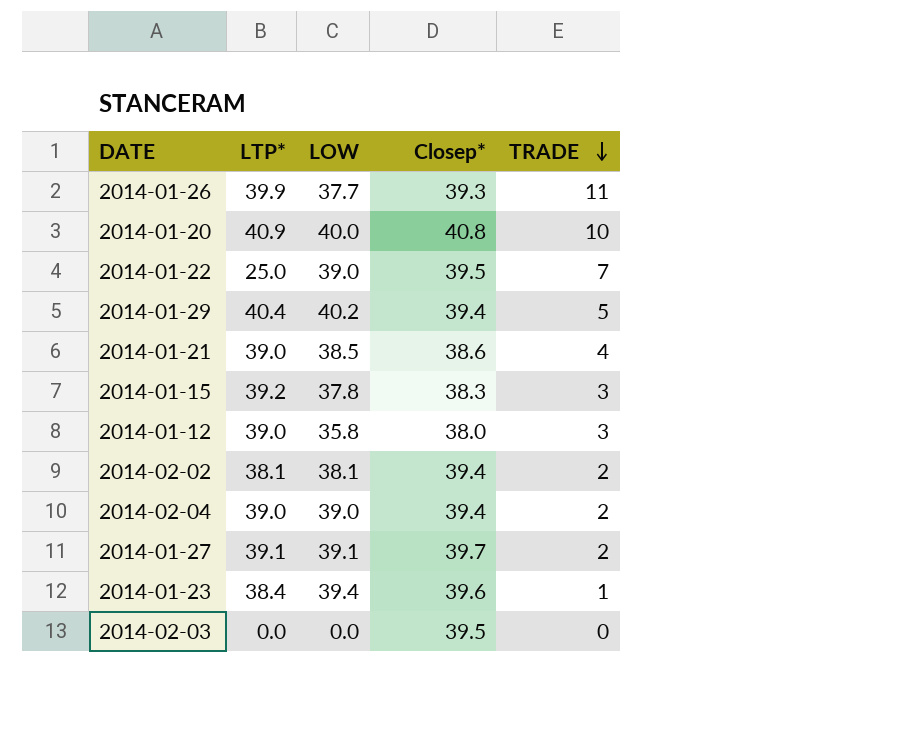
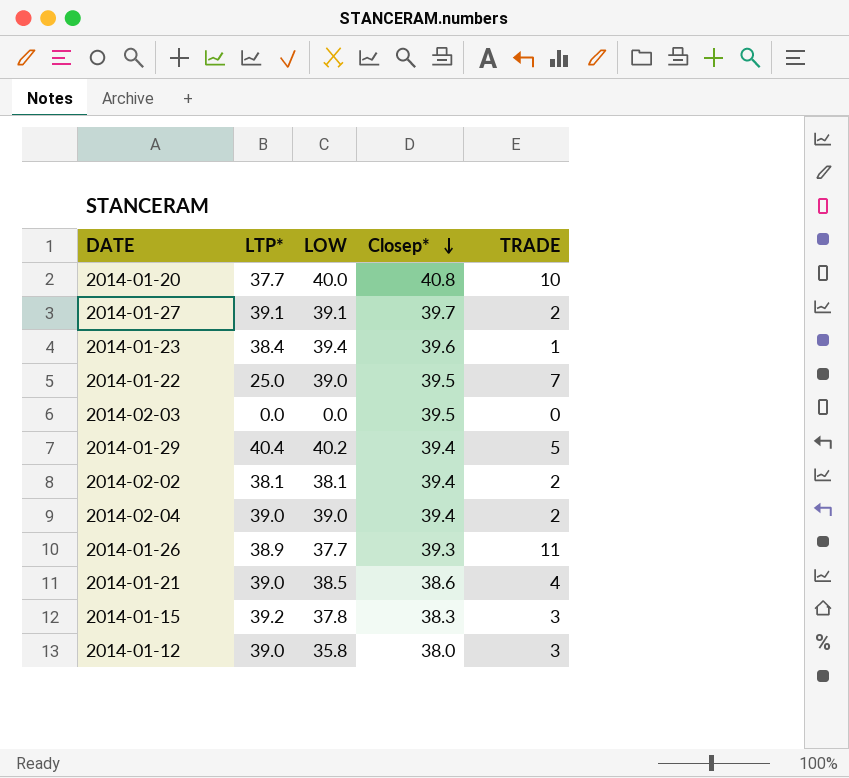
row order: TRADE descending -> Closep* descending
2014-01-20 | LTP*: 40.9 -> 37.7
2014-01-26 | LTP*: 39.9 -> 38.9

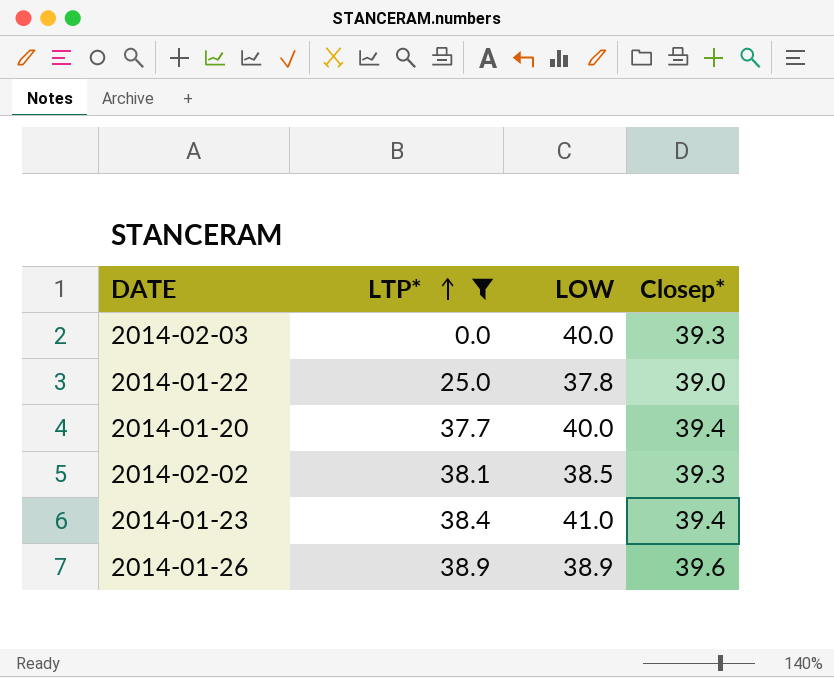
filter: none -> LTP* <= 38.9
row order: Closep* descending -> LTP* ascending
column TRADE | position: 5 -> none
2014-02-03 | LOW: 0.0 -> 40.0
2014-02-03 | Closep*: 39.5 -> 39.3
2014-01-22 | LOW: 39.0 -> 37.8
2014-01-22 | Closep*: 39.5 -> 39.0
2014-01-20 | Closep*: 40.8 -> 39.4
2014-02-02 | LOW: 38.1 -> 38.5
2014-02-02 | Closep*: 39.4 -> 39.3
2014-01-23 | LOW: 39.4 -> 41.0
2014-01-23 | Closep*: 39.6 -> 39.4
2014-01-26 | LOW: 37.7 -> 38.9
2014-01-26 | Closep*: 39.3 -> 39.6

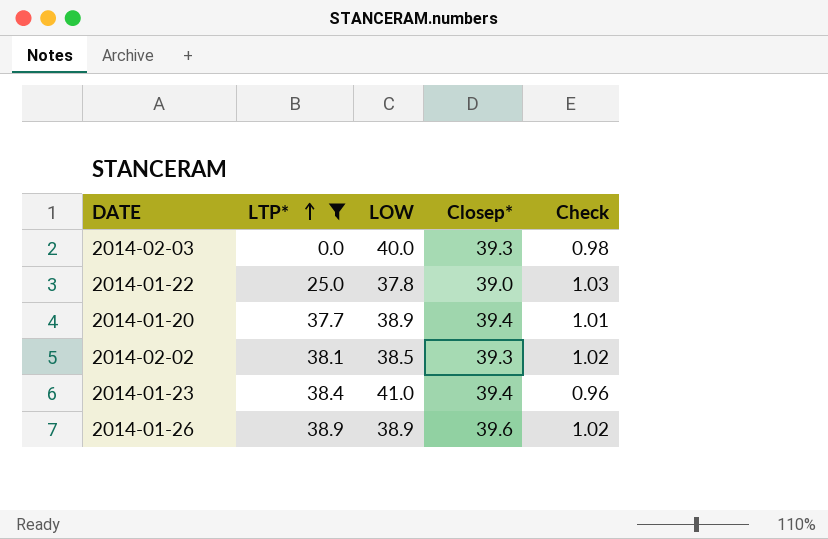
column Check | formula: none -> [Closep*] / [LOW]
2014-01-20 | LOW: 40.0 -> 38.9

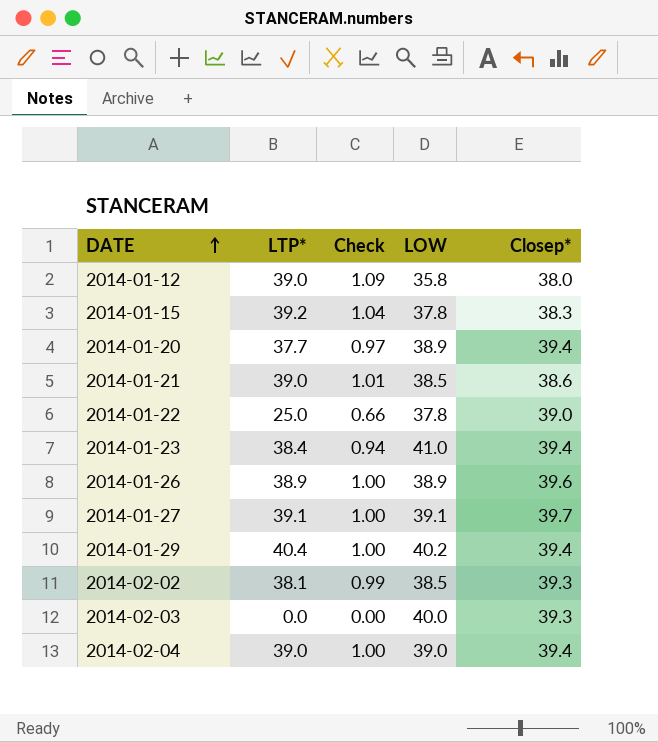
filter: LTP* <= 38.9 -> none
row order: LTP* ascending -> DATE ascending
column Check | formula: [Closep*] / [LOW] -> [LTP*] / [LOW]
column Check | position: 5 -> 3

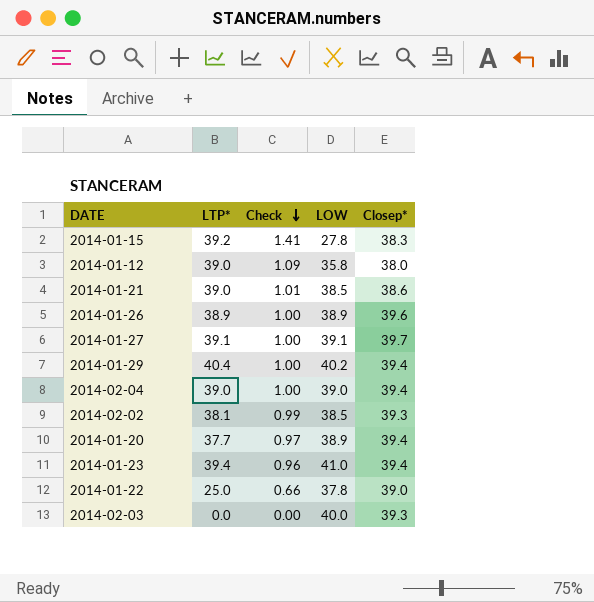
row order: DATE ascending -> Check descending
2014-01-15 | Check: 1.04 -> 1.41
2014-01-15 | LOW: 37.8 -> 27.8
2014-01-23 | LTP*: 38.4 -> 39.4
2014-01-23 | Check: 0.94 -> 0.96

